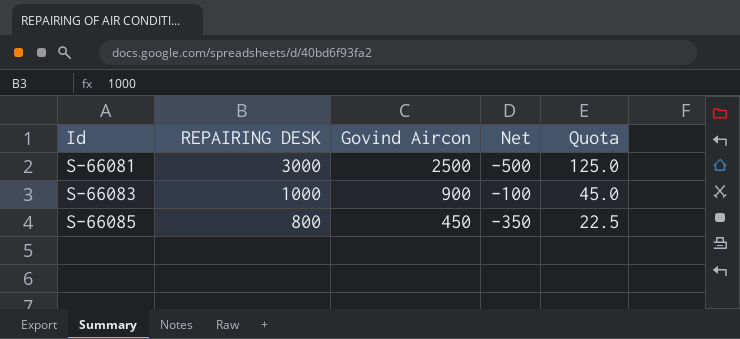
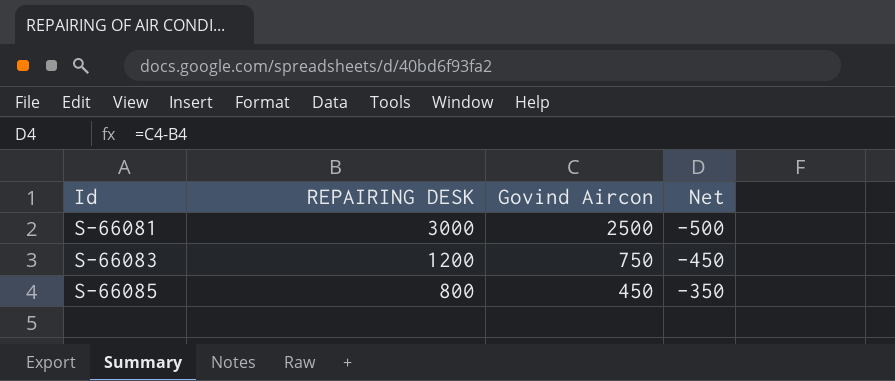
column Quota | formula: [Govind Aircon] * 0.05 -> none
S-66083 | REPAIRING DESK: 1000 -> 1200
S-66083 | Govind Aircon: 900 -> 750
S-66083 | Net: -100 -> -450

